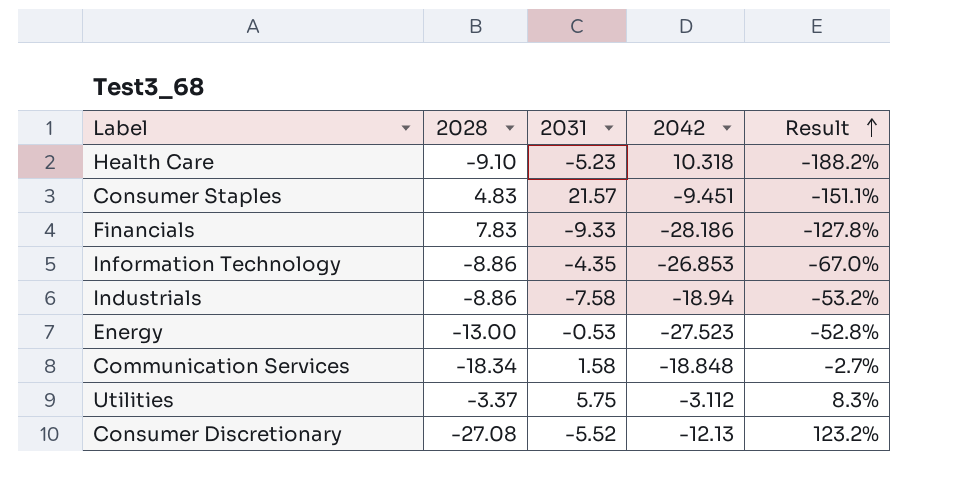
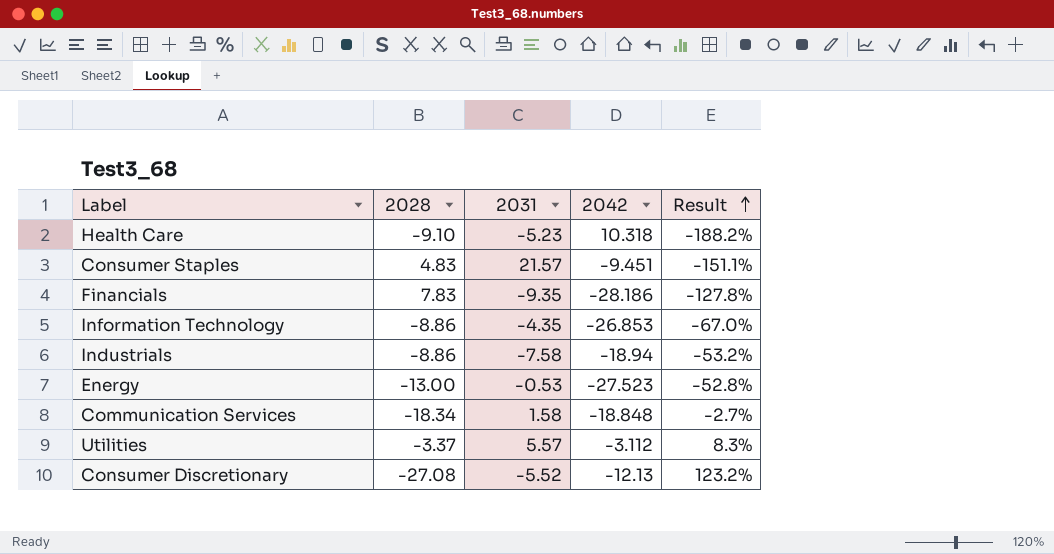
Financials | 2031: -9.33 -> -9.35
Utilities | 2031: 5.75 -> 5.57

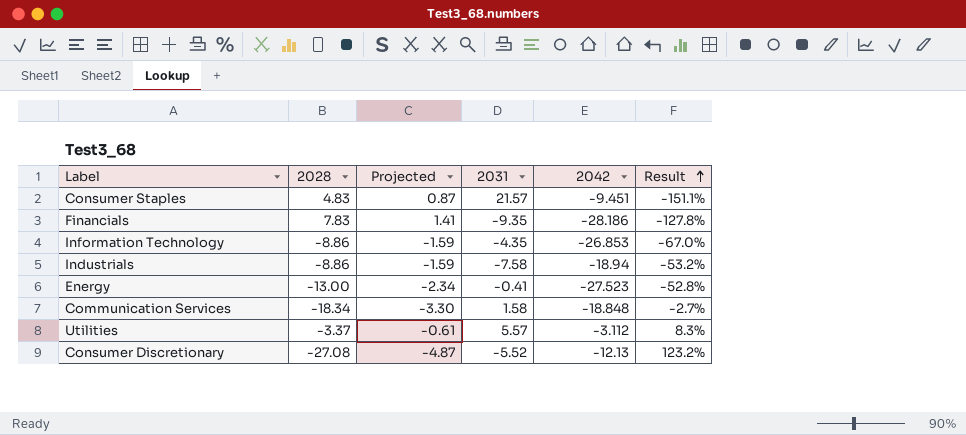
column Projected | formula: none -> [2028] * 0.18
row Health Care: -9.10 | -5.23 | 10.318 | -188.2% -> none
Energy | 2031: -0.53 -> -0.41

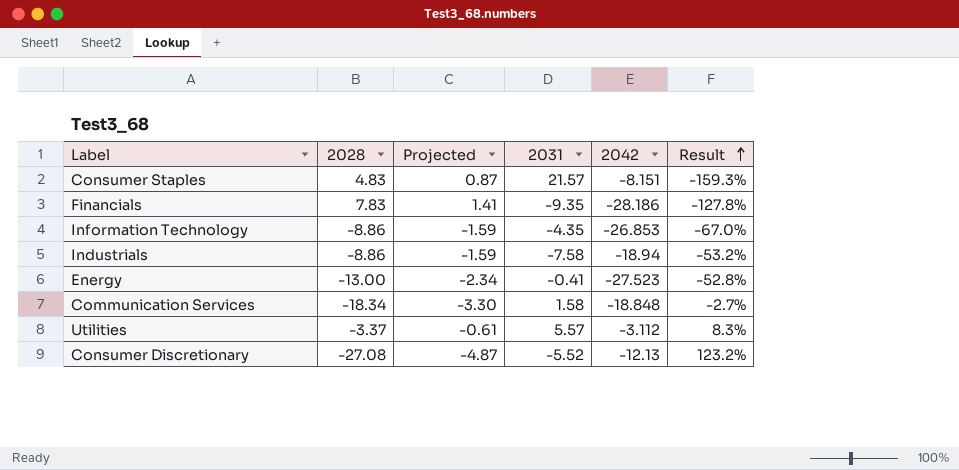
Consumer Staples | 2042: -9.451 -> -8.151
Consumer Staples | Result: -151.1% -> -159.3%

